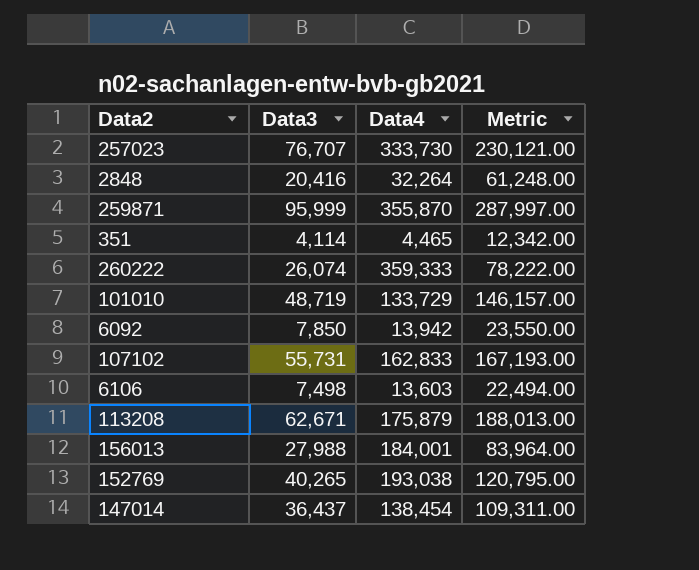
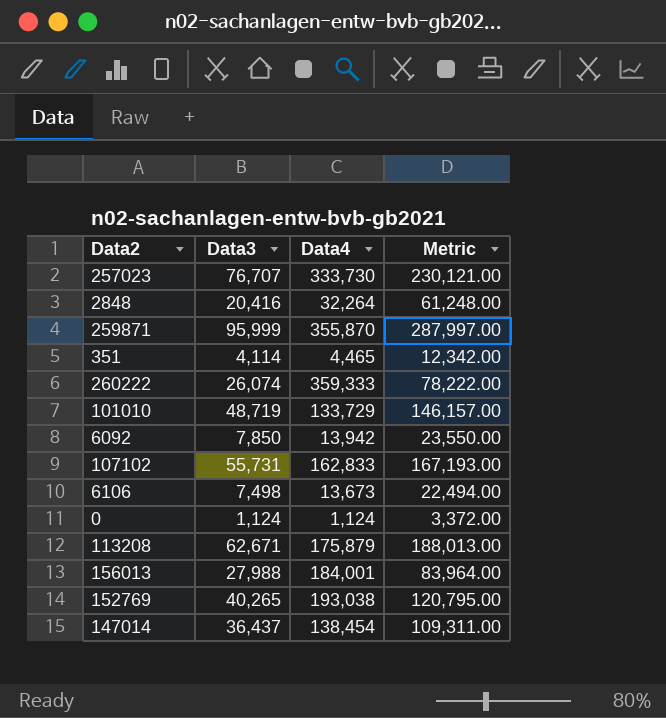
6106 | Data4: 13,603 -> 13,673
row 0: none -> 1,124 | 1,124 | 3,372.00

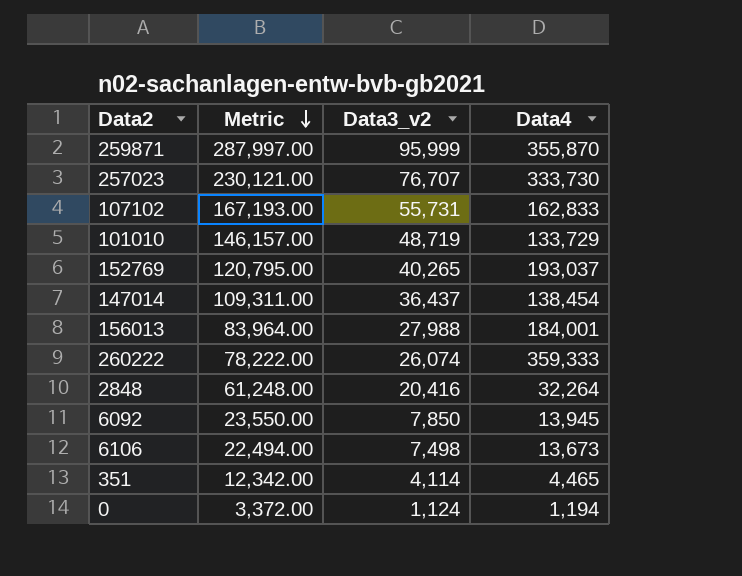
row order: none -> Metric descending
column Metric | position: 4 -> 2
column name: Data3 -> Data3_v2
row 113208: 62,671 | 175,879 | 188,013.00 -> none
152769 | Data4: 193,038 -> 193,037
6092 | Data4: 13,942 -> 13,945
0 | Data4: 1,124 -> 1,194

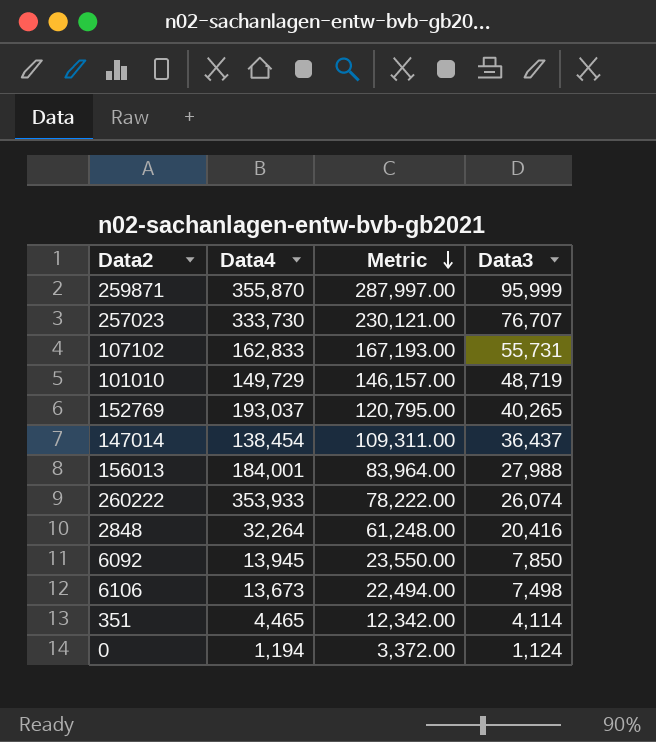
column Data4 | position: 4 -> 2
column name: Data3_v2 -> Data3
101010 | Data4: 133,729 -> 149,729
260222 | Data4: 359,333 -> 353,933

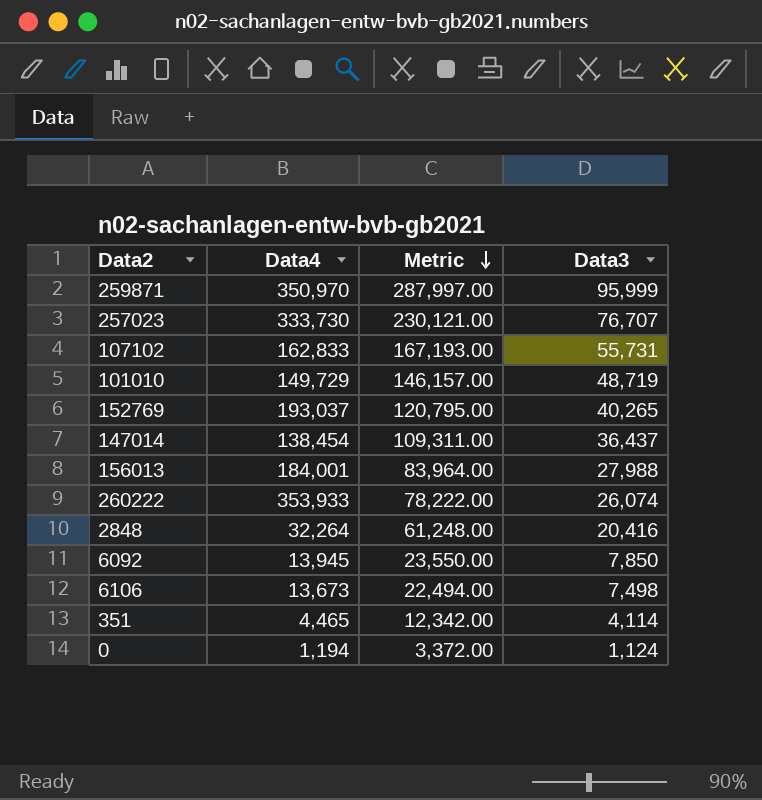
259871 | Data4: 355,870 -> 350,970

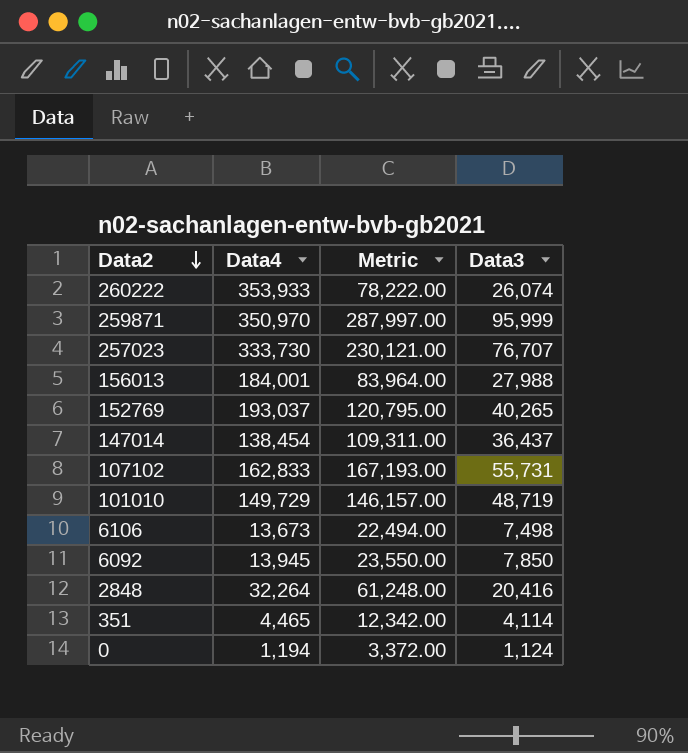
row order: Metric descending -> Data2 descending

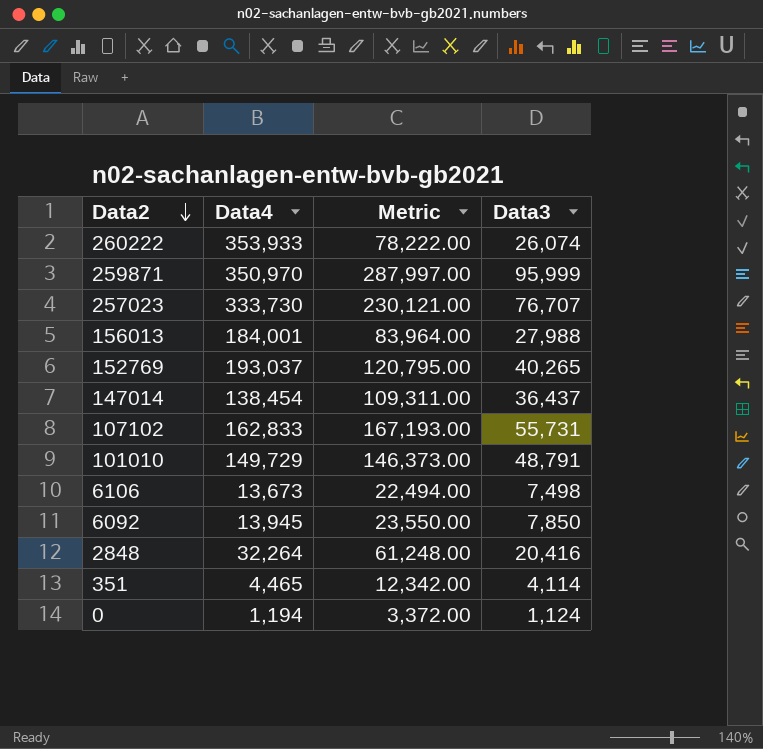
101010 | Metric: 146,157.00 -> 146,373.00
101010 | Data3: 48,719 -> 48,791

